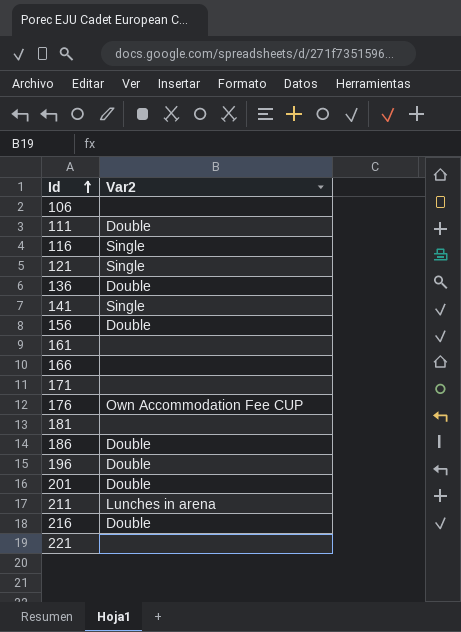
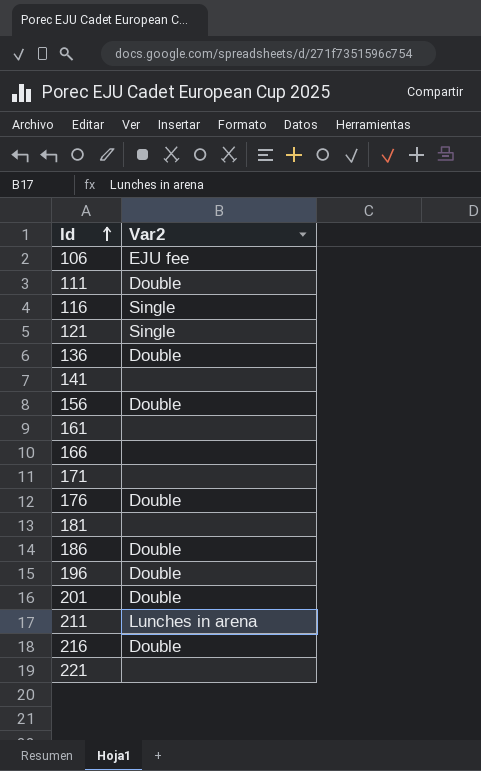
106 | Var2: none -> EJU fee
141 | Var2: Single -> none
176 | Var2: Own Accommodation Fee CUP -> Double

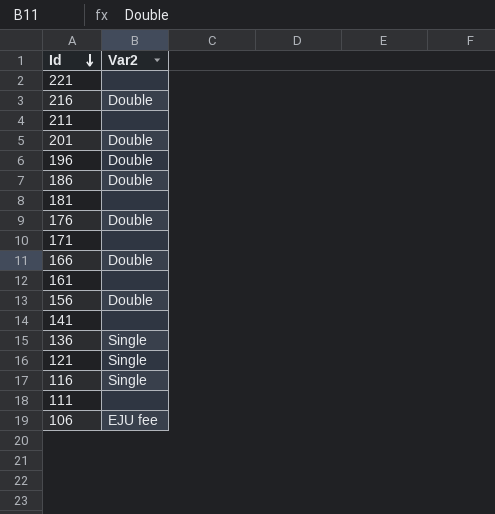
row order: Id ascending -> Id descending
211 | Var2: Lunches in arena -> none
166 | Var2: none -> Double
136 | Var2: Double -> Single
111 | Var2: Double -> none

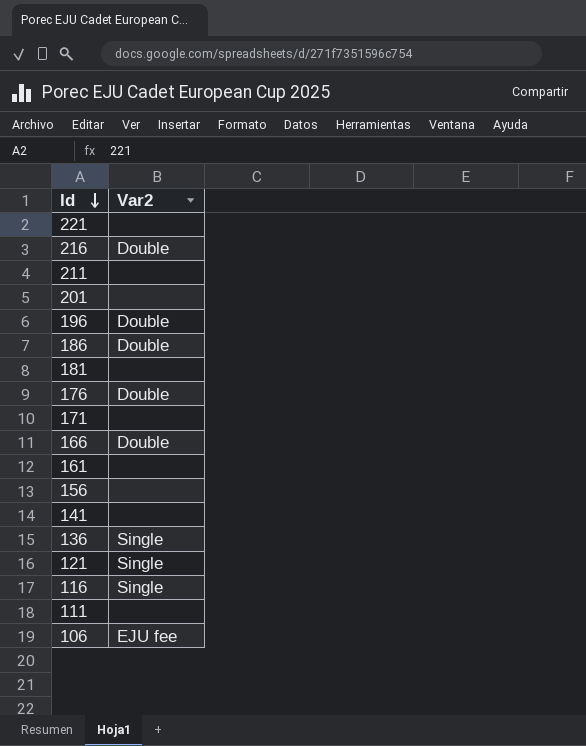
201 | Var2: Double -> none
156 | Var2: Double -> none

